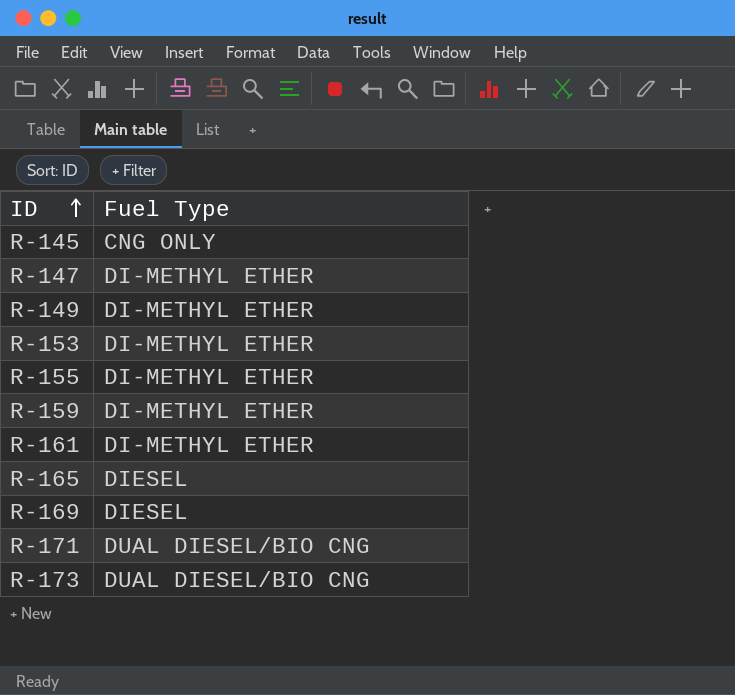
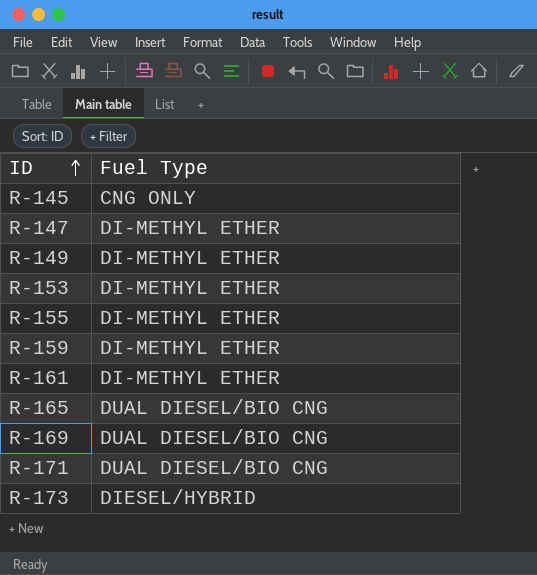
R-165 | Fuel Type: DIESEL -> DUAL DIESEL/BIO CNG
R-169 | Fuel Type: DIESEL -> DUAL DIESEL/BIO CNG
R-173 | Fuel Type: DUAL DIESEL/BIO CNG -> DIESEL/HYBRID

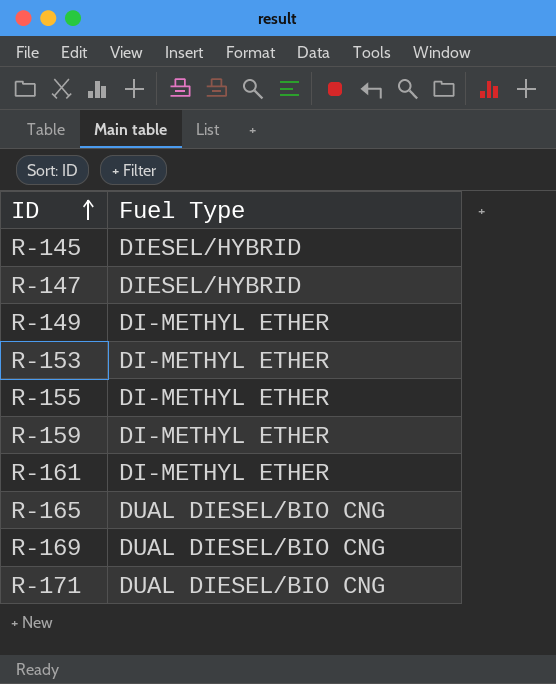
row R-173: DIESEL/HYBRID -> none
R-145 | Fuel Type: CNG ONLY -> DIESEL/HYBRID
R-147 | Fuel Type: DI-METHYL ETHER -> DIESEL/HYBRID

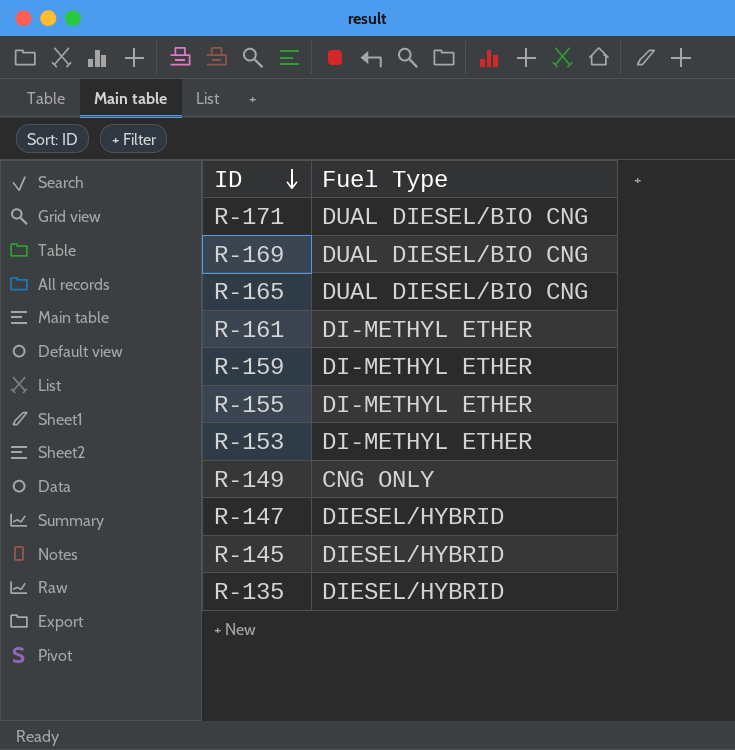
row order: ID ascending -> ID descending
R-149 | Fuel Type: DI-METHYL ETHER -> CNG ONLY
row R-135: none -> DIESEL/HYBRID

